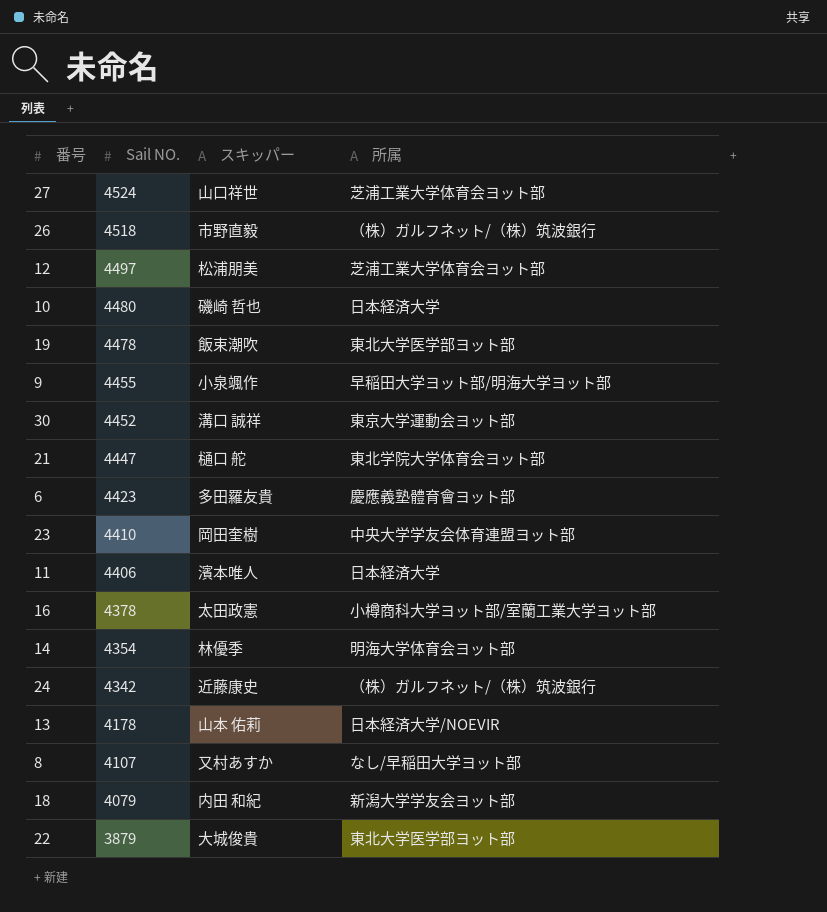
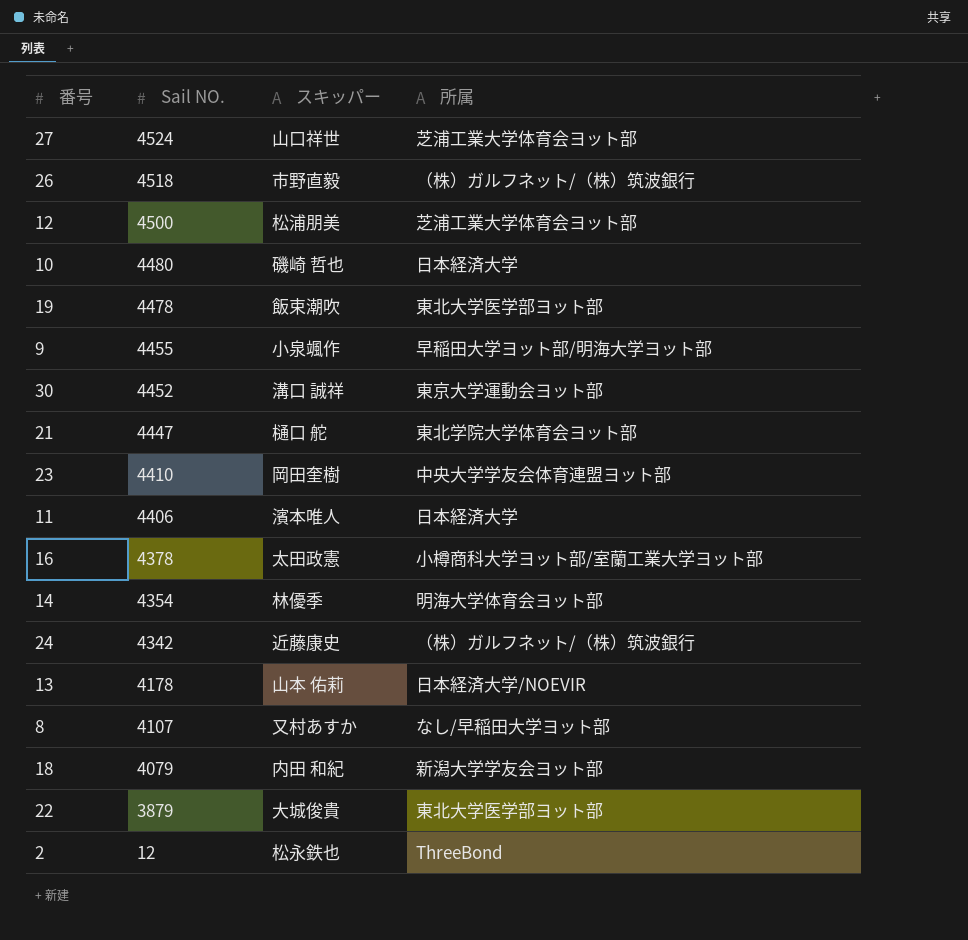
row 6: 4423 | 多田羅友貴 | 慶應義塾體育會ヨット部 -> none
12 | Sail NO.: 4497 -> 4500
row 2: none -> 12 | 松永鉄也 | ThreeBond

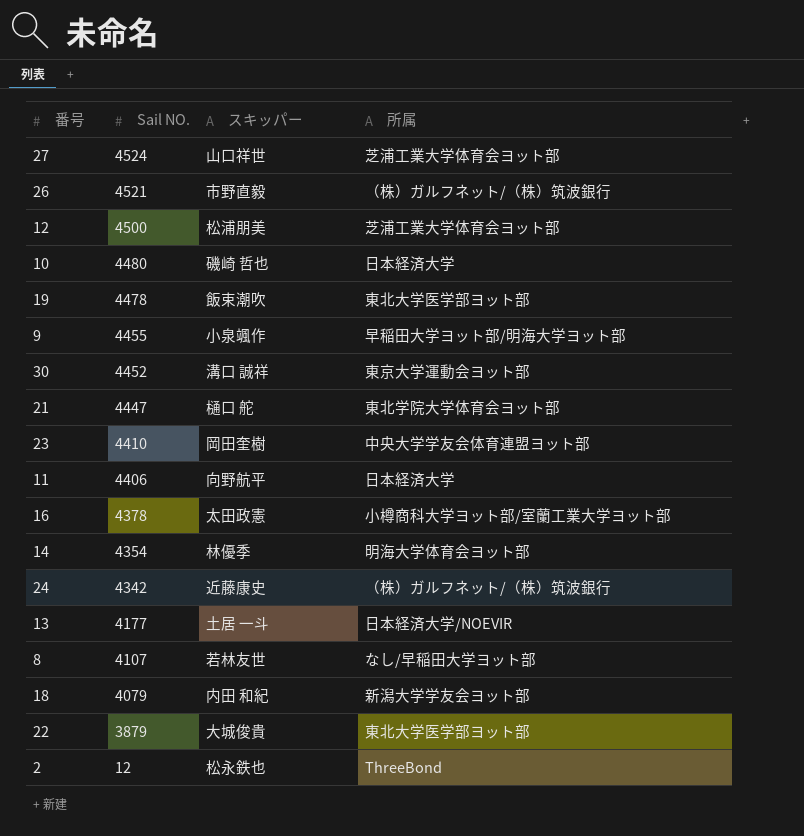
26 | Sail NO.: 4518 -> 4521
11 | スキッパー: 濱本唯人 -> 向野航平
13 | Sail NO.: 4178 -> 4177
13 | スキッパー: 山本 佑莉 -> 土居 一斗
8 | スキッパー: 又村あすか -> 若林友世

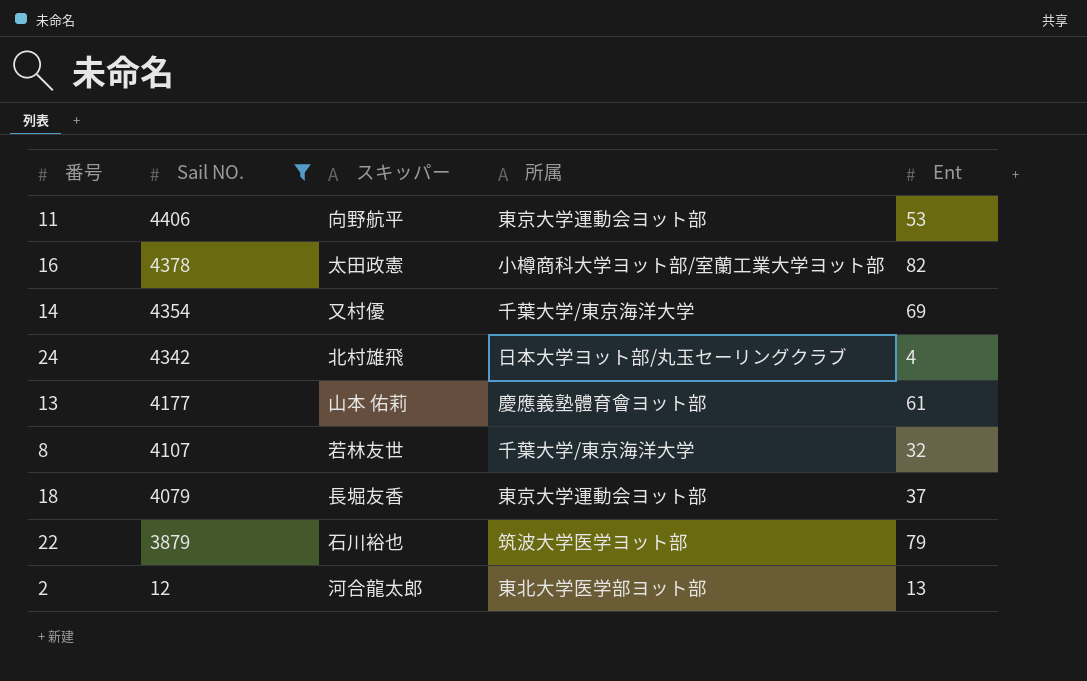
filter: none -> Sail NO. <= 4406
column Ent | position: none -> 5
11 | 所属: 日本経済大学 -> 東京大学運動会ヨット部
14 | スキッパー: 林優季 -> 又村優
14 | 所属: 明海大学体育会ヨット部 -> 千葉大学/東京海洋大学
24 | スキッパー: 近藤康史 -> 北村雄飛
24 | 所属: （株）ガルフネット/（株）筑波銀行 -> 日本大学ヨット部/丸玉セーリングクラブ
13 | スキッパー: 土居 一斗 -> 山本 佑莉
13 | 所属: 日本経済大学/NOEVIR -> 慶應義塾體育會ヨット部
8 | 所属: なし/早稲田大学ヨット部 -> 千葉大学/東京海洋大学
18 | スキッパー: 内田 和紀 -> 長堀友香
18 | 所属: 新潟大学学友会ヨット部 -> 東京大学運動会ヨット部
22 | スキッパー: 大城俊貴 -> 石川裕也
22 | 所属: 東北大学医学部ヨット部 -> 筑波大学医学ヨット部
2 | スキッパー: 松永鉄也 -> 河合龍太郎
2 | 所属: ThreeBond -> 東北大学医学部ヨット部

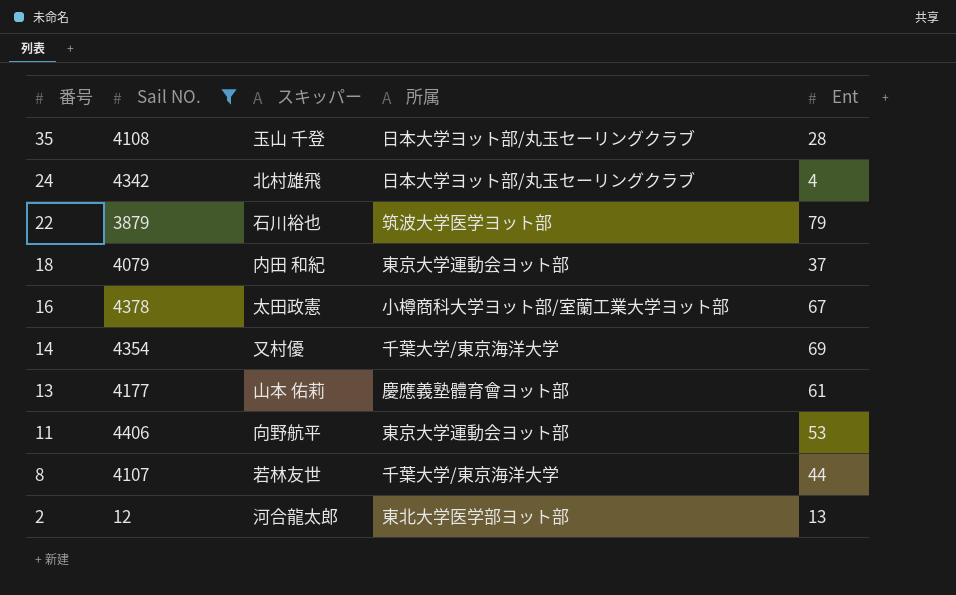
row order: Sail NO. descending -> 番号 descending
row 35: none -> 4108 | 玉山 千登 | 日本大学ヨット部/丸玉セーリングクラブ | 28
18 | スキッパー: 長堀友香 -> 内田 和紀
16 | Ent: 82 -> 67
8 | Ent: 32 -> 44

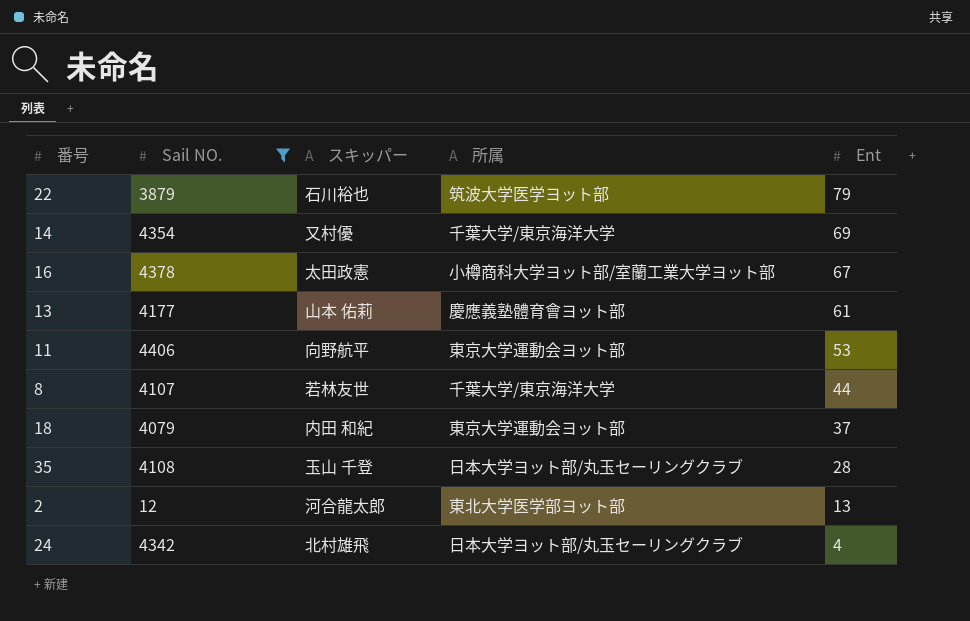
row order: 番号 descending -> Ent descending

